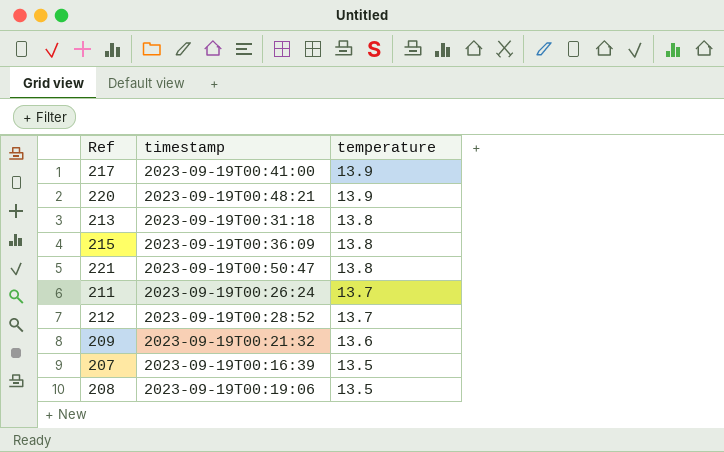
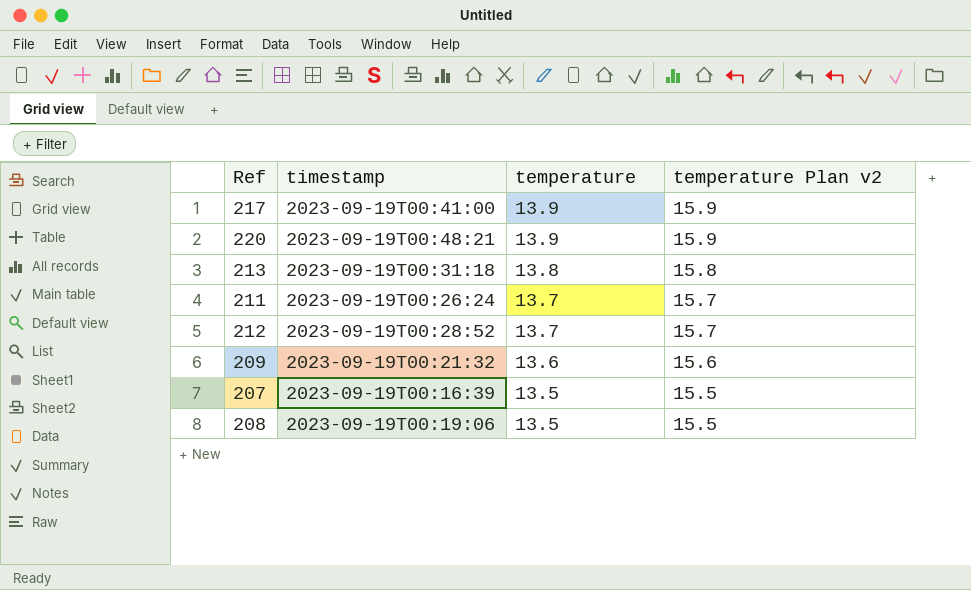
column temperature Plan v2 | formula: none -> [temperature] + 2
row 215: 2023-09-19T00:36:09 | 13.8 -> none
row 221: 2023-09-19T00:50:47 | 13.8 -> none

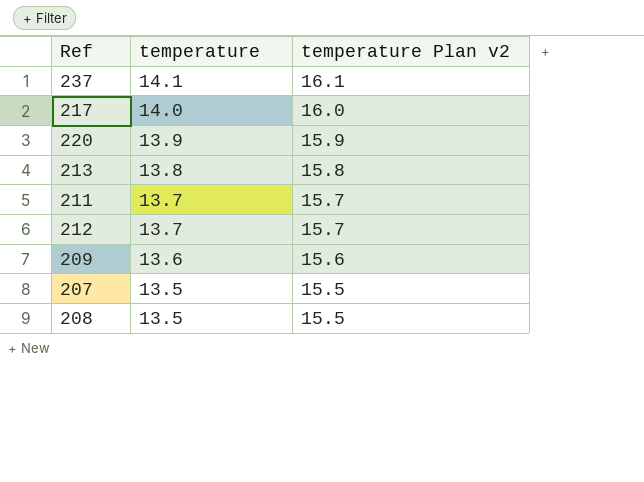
column timestamp | position: 2 -> none
row 237: none -> 14.1 | 16.1
217 | temperature: 13.9 -> 14.0
217 | temperature Plan v2: 15.9 -> 16.0

